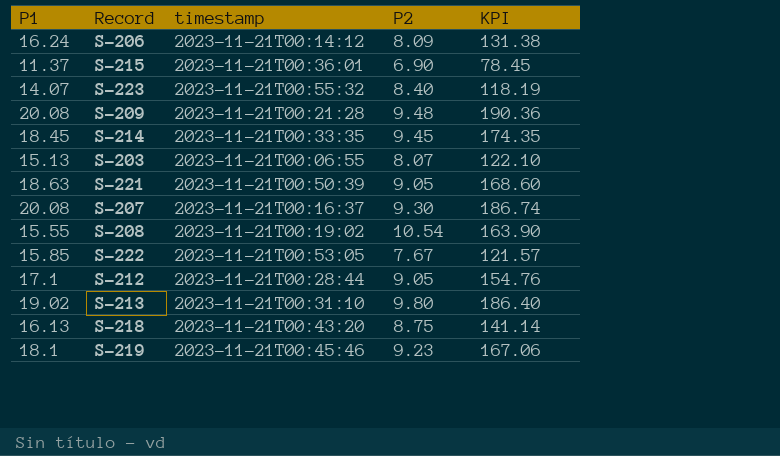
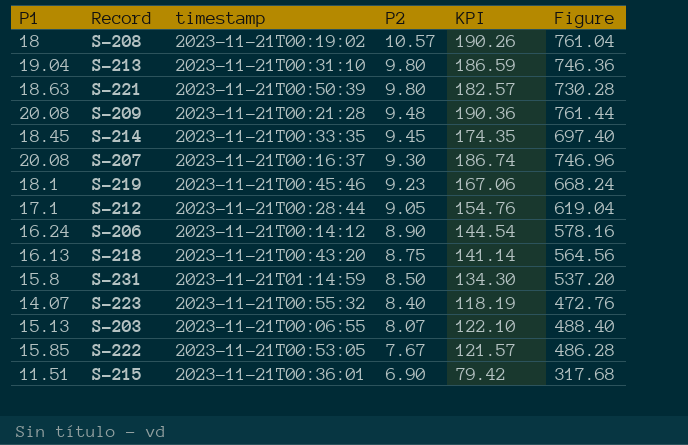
row order: none -> P2 descending
column Figure | formula: none -> [KPI] * 4
S-208 | P1: 15.55 -> 18
S-208 | P2: 10.54 -> 10.57
S-208 | KPI: 163.90 -> 190.26
S-213 | P1: 19.02 -> 19.04
S-213 | KPI: 186.40 -> 186.59
S-221 | P2: 9.05 -> 9.80
S-221 | KPI: 168.60 -> 182.57
S-206 | P2: 8.09 -> 8.90
S-206 | KPI: 131.38 -> 144.54
row S-231: none -> 15.8 | 2023-11-21T01:14:59 | 8.50 | 134.30 | 537.20
S-215 | P1: 11.37 -> 11.51
S-215 | KPI: 78.45 -> 79.42

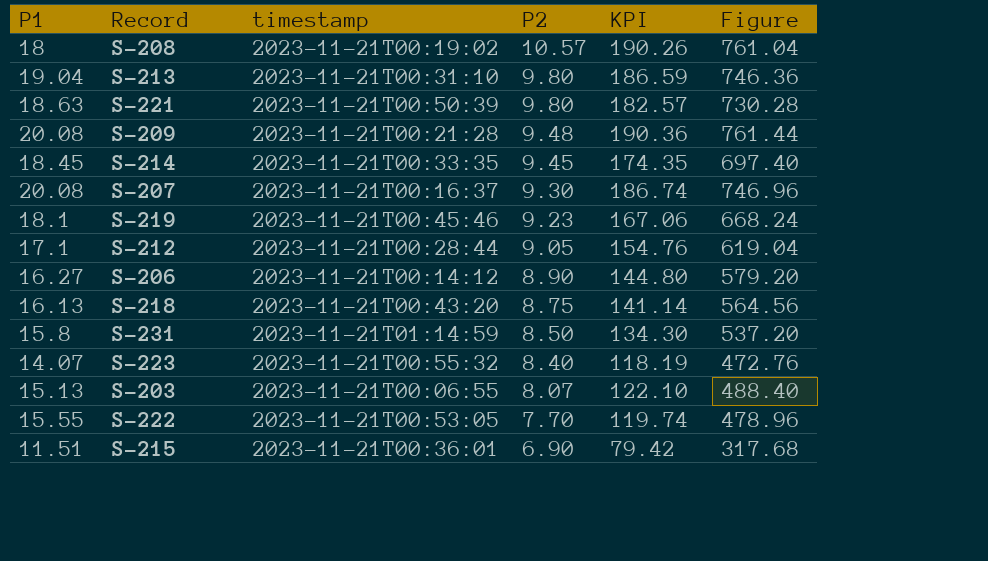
S-206 | P1: 16.24 -> 16.27
S-206 | KPI: 144.54 -> 144.80
S-206 | Figure: 578.16 -> 579.20
S-222 | P1: 15.85 -> 15.55
S-222 | P2: 7.67 -> 7.70
S-222 | KPI: 121.57 -> 119.74
S-222 | Figure: 486.28 -> 478.96

